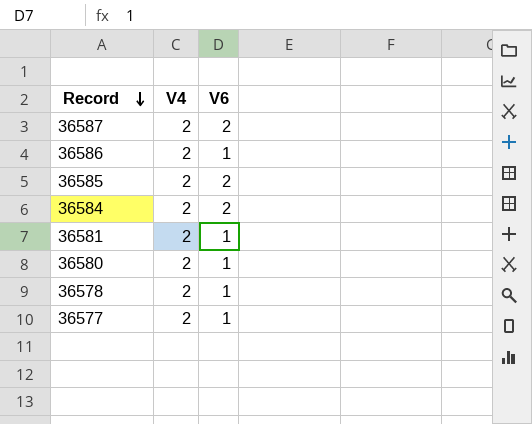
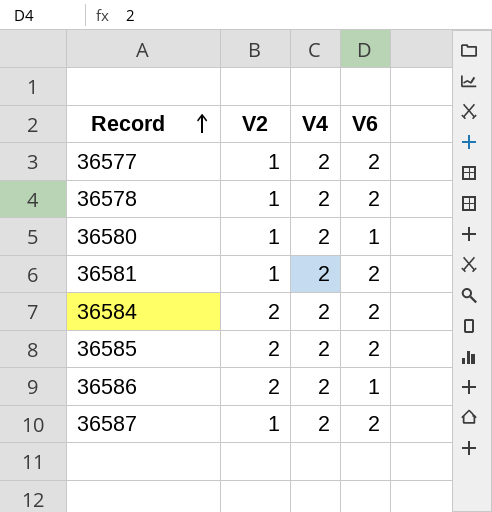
row order: Record descending -> Record ascending
column V2 | position: none -> 2
36577 | V6: 1 -> 2
36578 | V6: 1 -> 2
36581 | V6: 1 -> 2

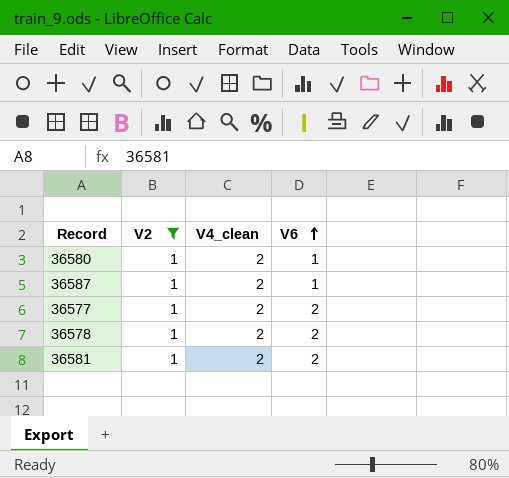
filter: none -> V2 = 1
row order: Record ascending -> V6 ascending
column name: V4 -> V4_clean
36587 | V6: 2 -> 1

